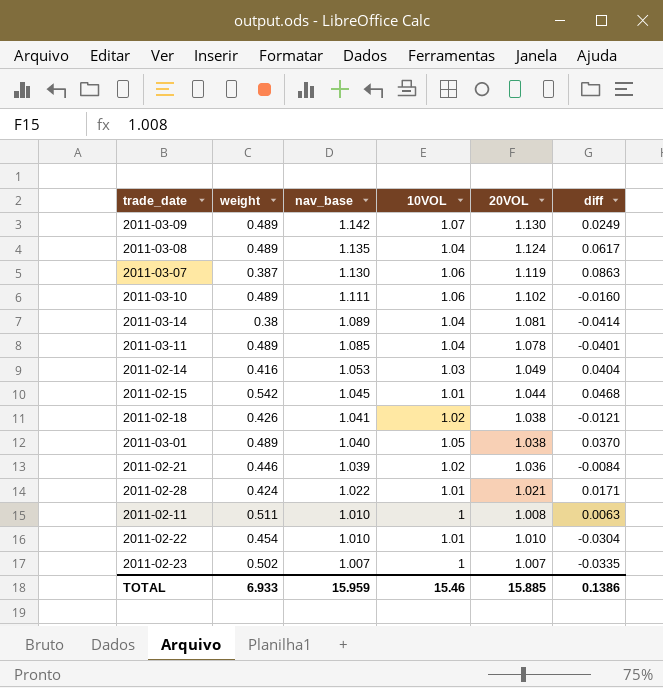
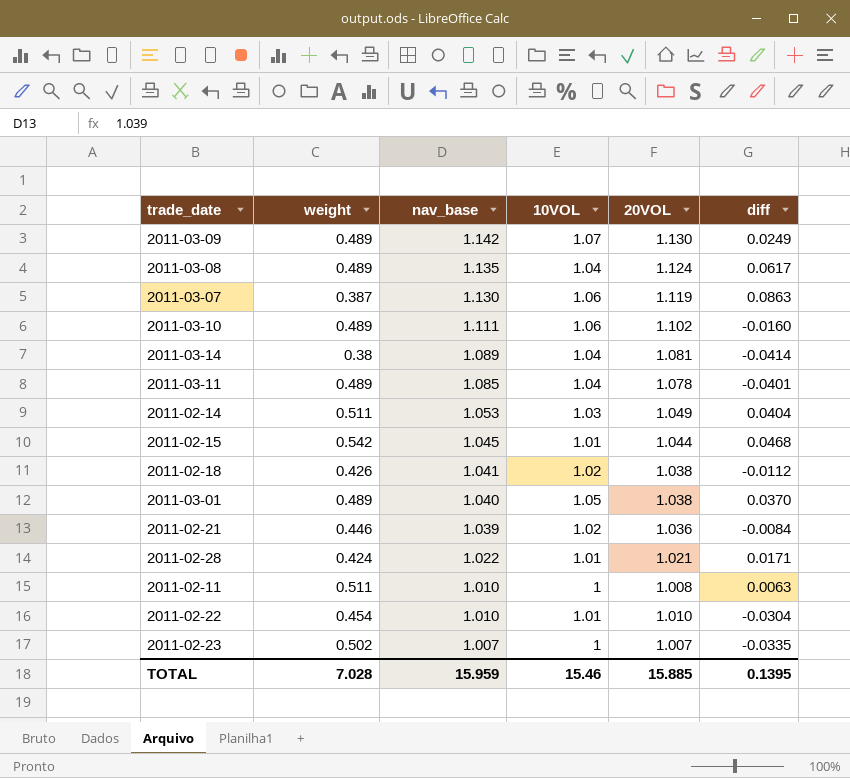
2011-02-14 | weight: 0.416 -> 0.511
2011-02-18 | diff: -0.0121 -> -0.0112
TOTAL | weight: 6.933 -> 7.028
TOTAL | diff: 0.1386 -> 0.1395

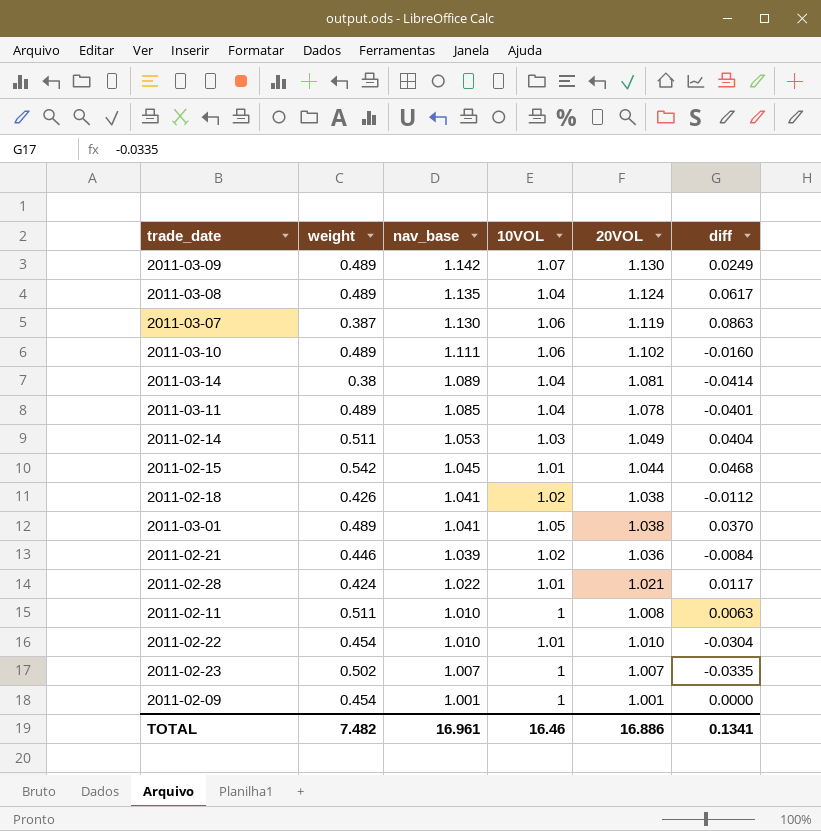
2011-03-01 | nav_base: 1.040 -> 1.041
2011-02-28 | diff: 0.0171 -> 0.0117
row 2011-02-09: none -> 0.454 | 1.001 | 1 | 1.001 | 0.0000
TOTAL | weight: 7.028 -> 7.482
TOTAL | nav_base: 15.959 -> 16.961
TOTAL | 10VOL: 15.46 -> 16.46
TOTAL | 20VOL: 15.885 -> 16.886
TOTAL | diff: 0.1395 -> 0.1341

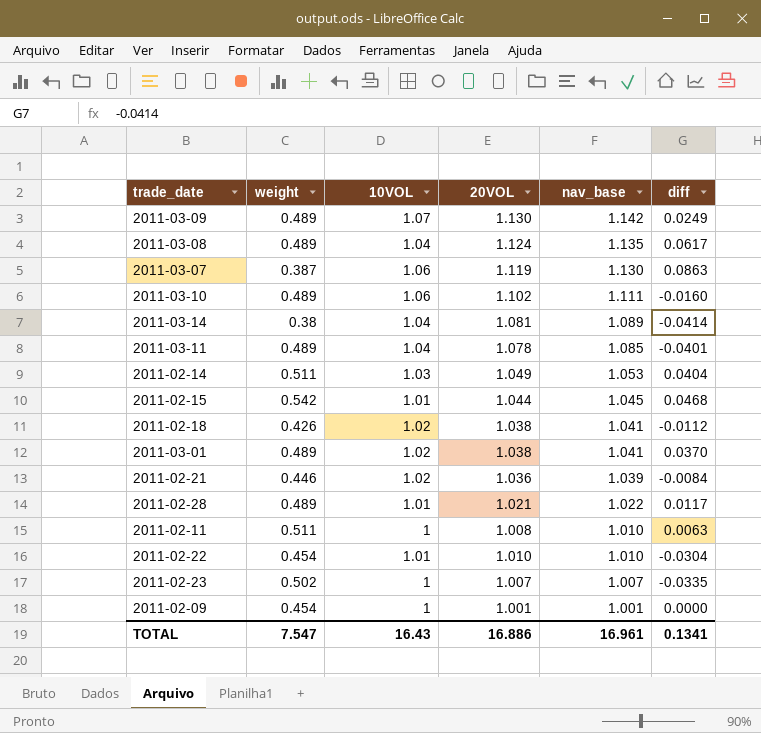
column nav_base | position: 3 -> 5
2011-03-01 | 10VOL: 1.05 -> 1.02
2011-02-28 | weight: 0.424 -> 0.489
TOTAL | weight: 7.482 -> 7.547
TOTAL | 10VOL: 16.46 -> 16.43

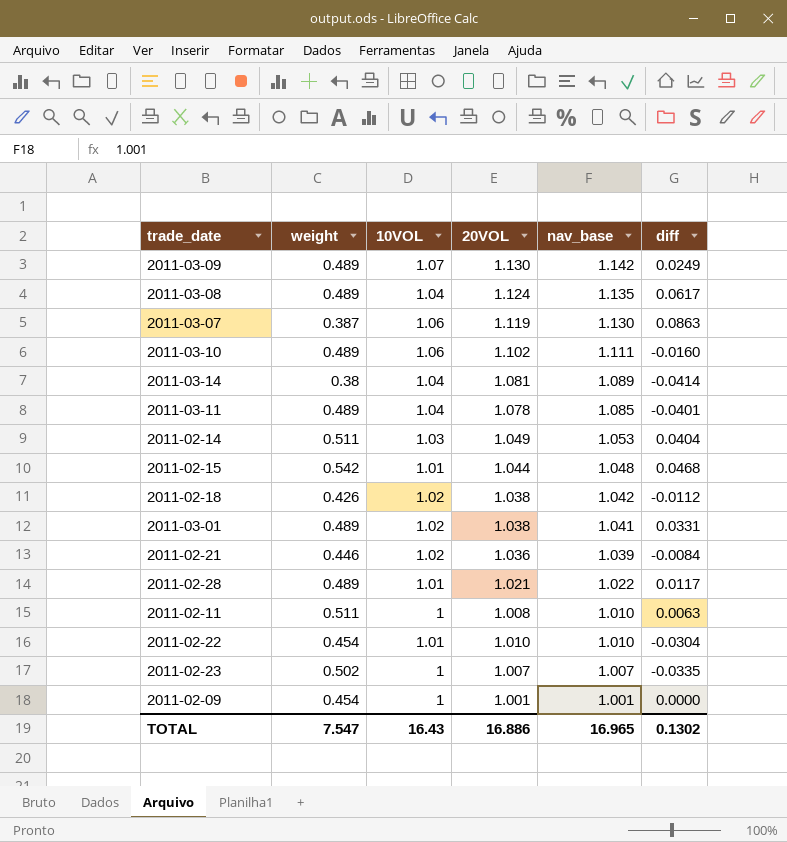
2011-02-15 | nav_base: 1.045 -> 1.048
2011-02-18 | nav_base: 1.041 -> 1.042
2011-03-01 | diff: 0.0370 -> 0.0331
TOTAL | nav_base: 16.961 -> 16.965
TOTAL | diff: 0.1341 -> 0.1302

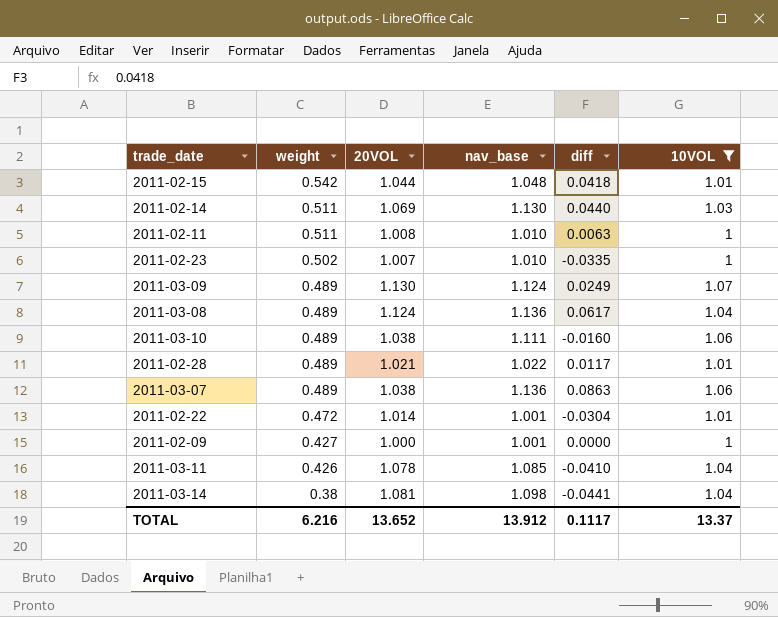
filter: none -> 10VOL != 1.02
row order: nav_base descending -> weight descending
column 10VOL | position: 3 -> 6
2011-02-15 | diff: 0.0468 -> 0.0418
2011-02-14 | 20VOL: 1.049 -> 1.069
2011-02-14 | nav_base: 1.053 -> 1.130
2011-02-14 | diff: 0.0404 -> 0.0440
2011-02-23 | nav_base: 1.007 -> 1.010
2011-03-09 | nav_base: 1.142 -> 1.124
2011-03-08 | nav_base: 1.135 -> 1.136
2011-03-10 | 20VOL: 1.102 -> 1.038
2011-03-07 | weight: 0.387 -> 0.489
2011-03-07 | 20VOL: 1.119 -> 1.038
2011-03-07 | nav_base: 1.130 -> 1.136
2011-02-22 | weight: 0.454 -> 0.472
2011-02-22 | 20VOL: 1.010 -> 1.014
2011-02-22 | nav_base: 1.010 -> 1.001
2011-02-09 | weight: 0.454 -> 0.427
2011-02-09 | 20VOL: 1.001 -> 1.000
2011-03-11 | weight: 0.489 -> 0.426
2011-03-11 | diff: -0.0401 -> -0.0410
2011-03-14 | nav_base: 1.089 -> 1.098
2011-03-14 | diff: -0.0414 -> -0.0441
TOTAL | weight: 7.547 -> 6.216
TOTAL | 20VOL: 16.886 -> 13.652
TOTAL | nav_base: 16.965 -> 13.912
TOTAL | diff: 0.1302 -> 0.1117
TOTAL | 10VOL: 16.43 -> 13.37

